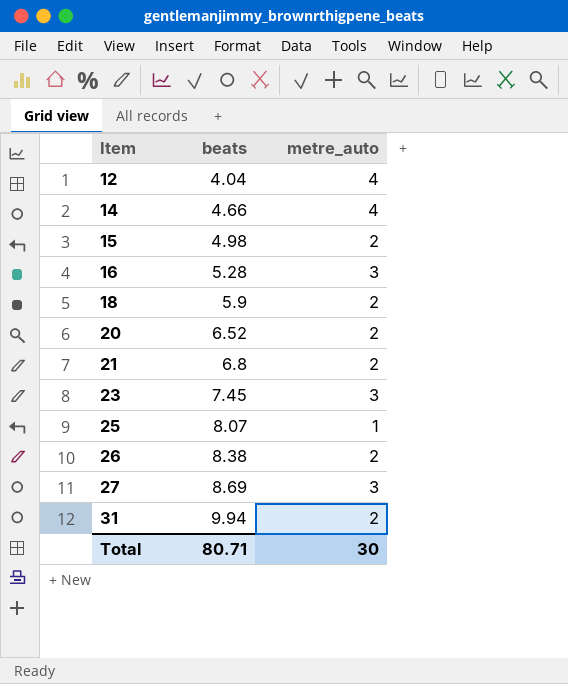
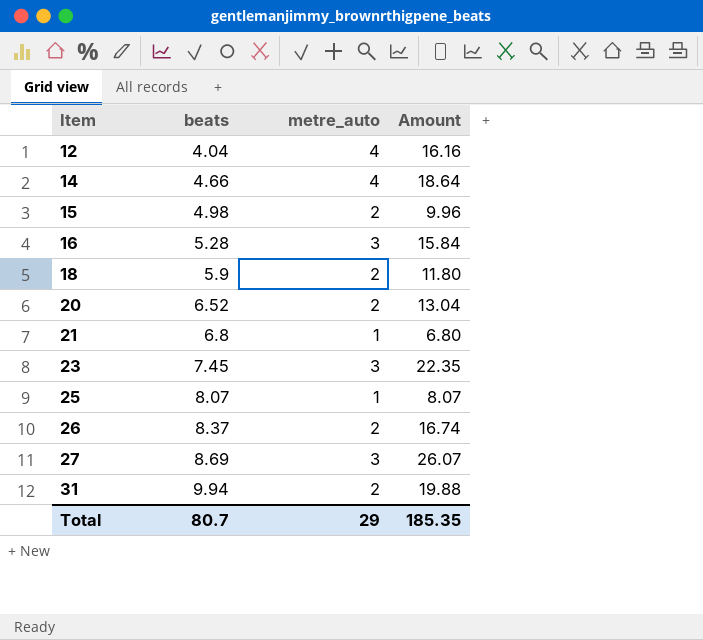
column Amount | formula: none -> [beats] * [metre_auto]
21 | metre_auto: 2 -> 1
26 | beats: 8.38 -> 8.37
Total | beats: 80.71 -> 80.7
Total | metre_auto: 30 -> 29

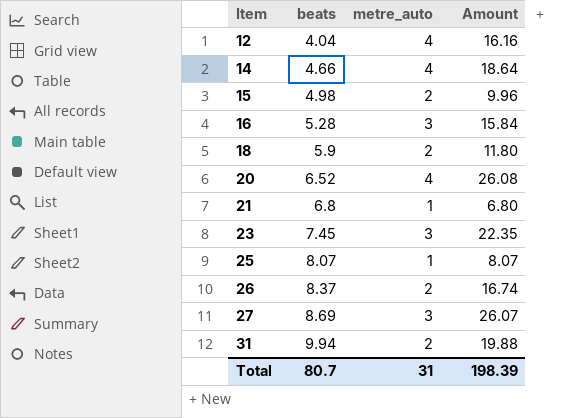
20 | metre_auto: 2 -> 4
20 | Amount: 13.04 -> 26.08
Total | metre_auto: 29 -> 31
Total | Amount: 185.35 -> 198.39

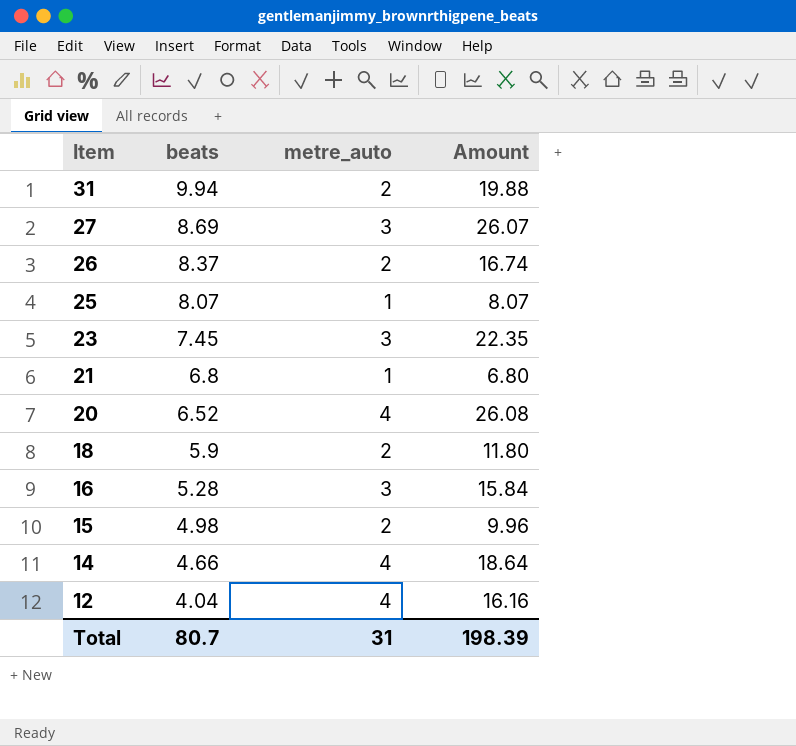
row order: Item ascending -> Item descending

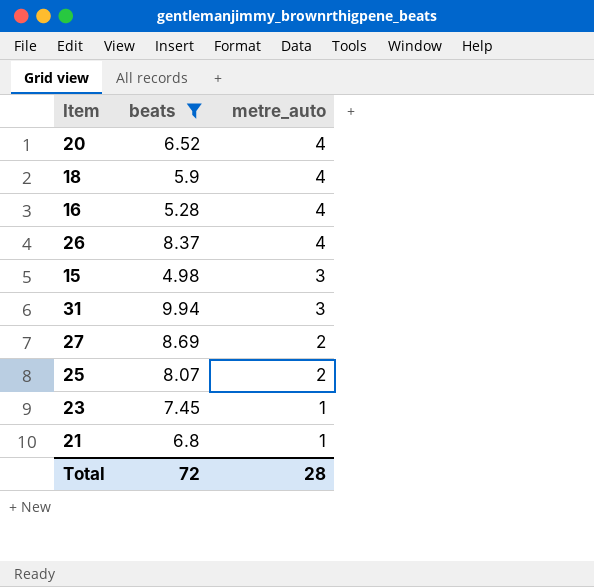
filter: none -> beats >= 4.98
row order: Item descending -> metre_auto descending
column Amount | formula: [beats] * [metre_auto] -> none
18 | metre_auto: 2 -> 4
16 | metre_auto: 3 -> 4
26 | metre_auto: 2 -> 4
15 | metre_auto: 2 -> 3
31 | metre_auto: 2 -> 3
27 | metre_auto: 3 -> 2
25 | metre_auto: 1 -> 2
23 | metre_auto: 3 -> 1
Total | beats: 80.7 -> 72
Total | metre_auto: 31 -> 28

